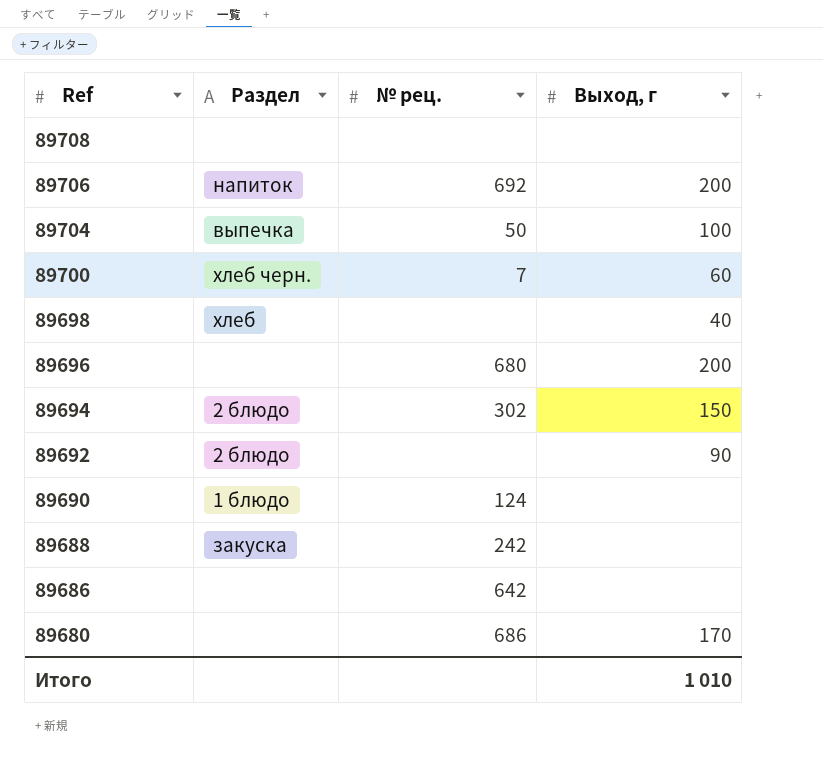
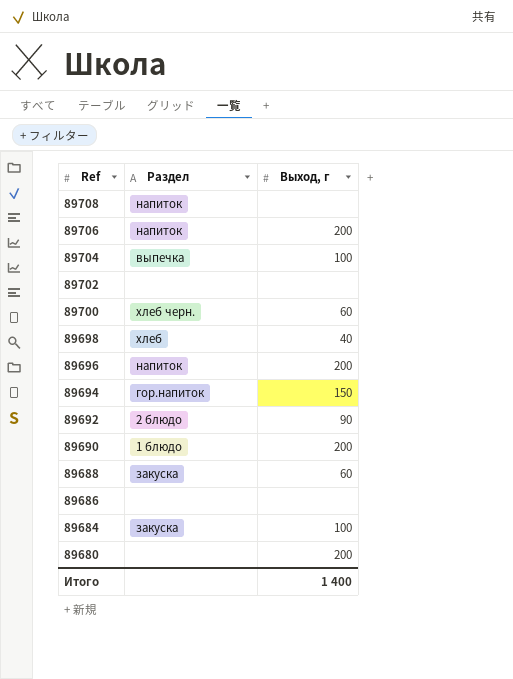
column № рец. | position: 3 -> none
89708 | Раздел: none -> напиток
row 89702: none -> none | none
89696 | Раздел: none -> напиток
89694 | Раздел: 2 блюдо -> гор.напиток
89690 | Выход, г: none -> 200
89688 | Выход, г: none -> 60
row 89684: none -> закуска | 100
89680 | Выход, г: 170 -> 200
Итого | Выход, г: 1 010 -> 1 400

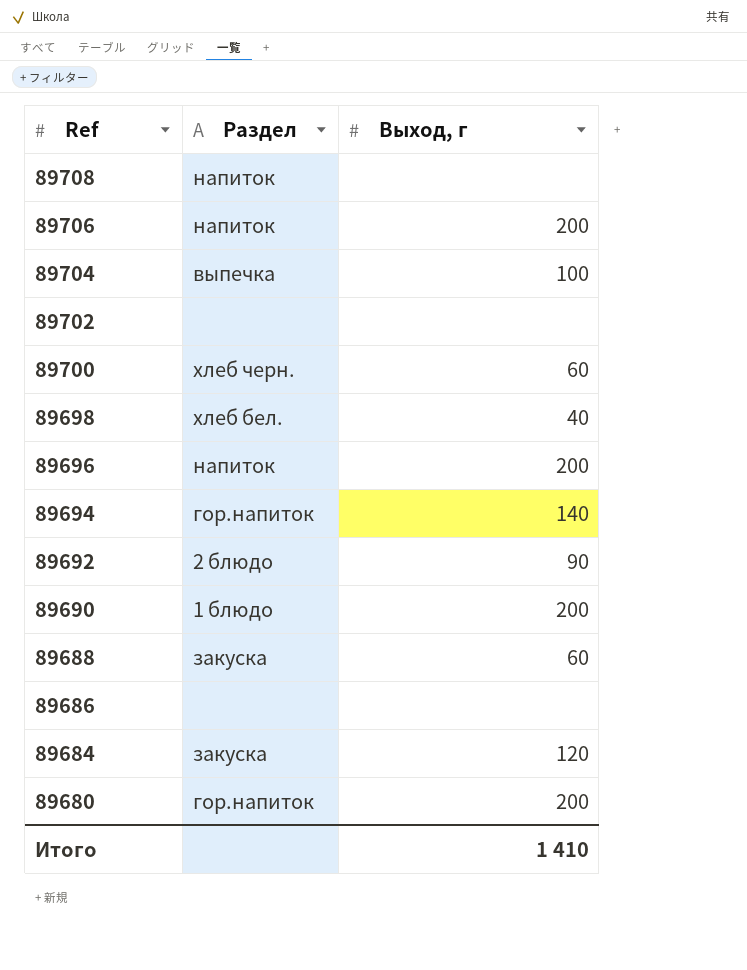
89698 | Раздел: хлеб -> хлеб бел.
89694 | Выход, г: 150 -> 140
89684 | Выход, г: 100 -> 120
89680 | Раздел: none -> гор.напиток
Итого | Выход, г: 1 400 -> 1 410

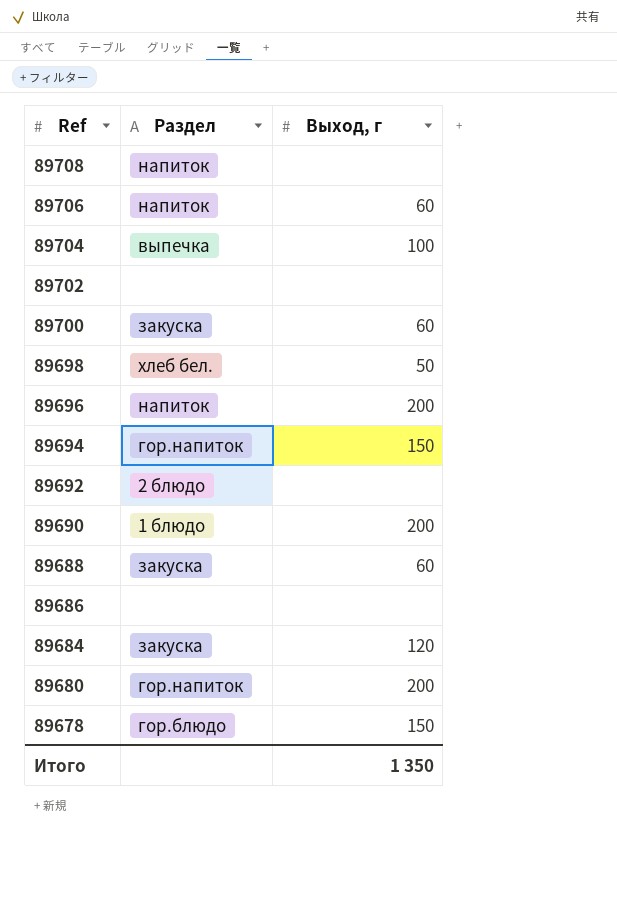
89706 | Выход, г: 200 -> 60
89700 | Раздел: хлеб черн. -> закуска
89698 | Выход, г: 40 -> 50
89694 | Выход, г: 140 -> 150
89692 | Выход, г: 90 -> none
row 89678: none -> гор.блюдо | 150
Итого | Выход, г: 1 410 -> 1 350

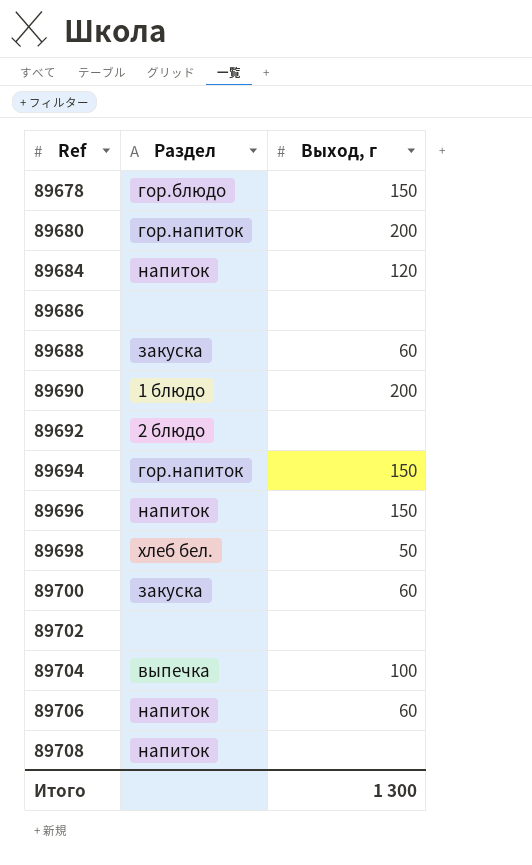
row order: Ref descending -> Ref ascending
89684 | Раздел: закуска -> напиток
89696 | Выход, г: 200 -> 150
Итого | Выход, г: 1 350 -> 1 300

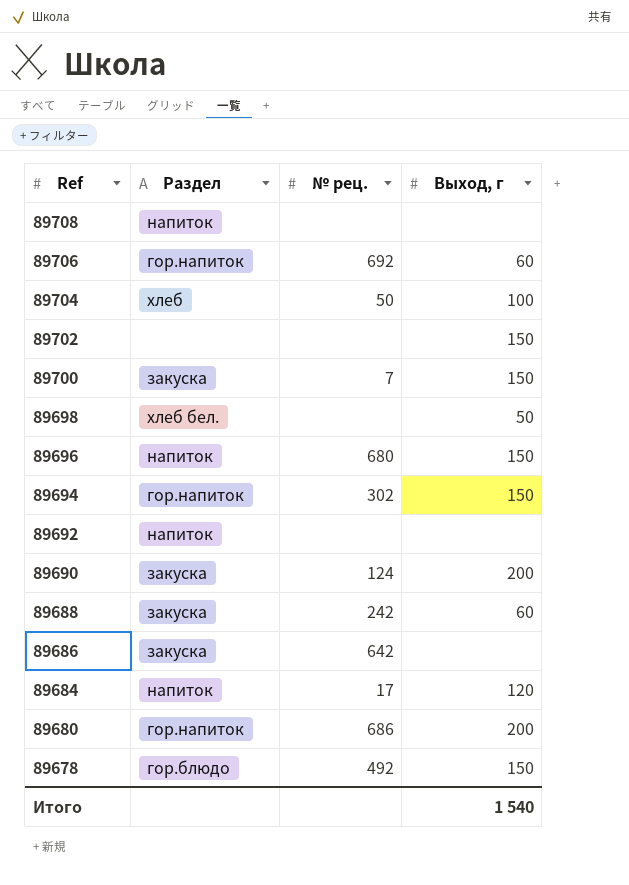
row order: Ref ascending -> Ref descending
column № рец. | position: none -> 3
89706 | Раздел: напиток -> гор.напиток
89704 | Раздел: выпечка -> хлеб
89702 | Выход, г: none -> 150
89700 | Выход, г: 60 -> 150
89692 | Раздел: 2 блюдо -> напиток
89690 | Раздел: 1 блюдо -> закуска
89686 | Раздел: none -> закуска
Итого | Выход, г: 1 300 -> 1 540

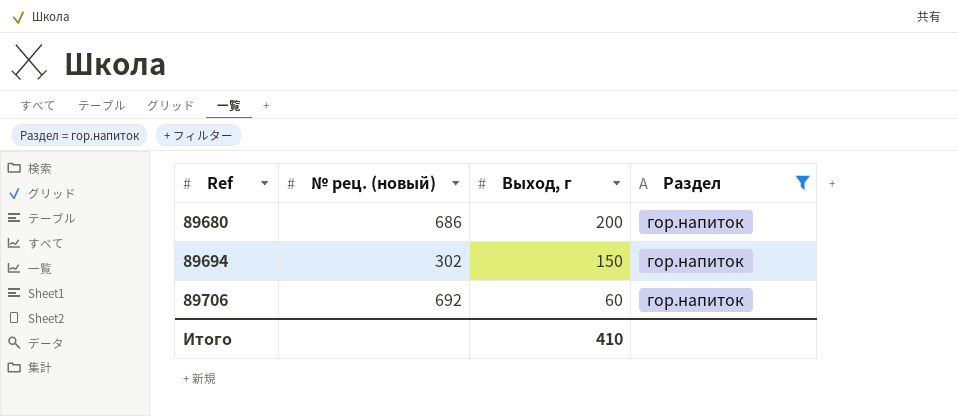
filter: none -> Раздел = гор.напиток
row order: Ref descending -> Ref ascending
column name: № рец. -> № рец. (новый)
column Раздел | position: 2 -> 4
Итого | Выход, г: 1 540 -> 410

